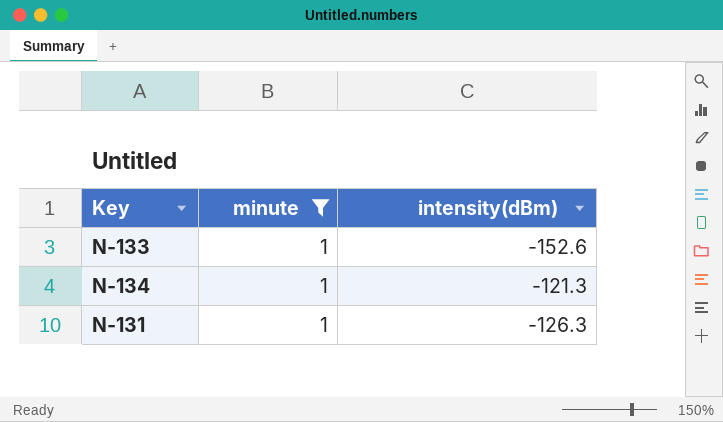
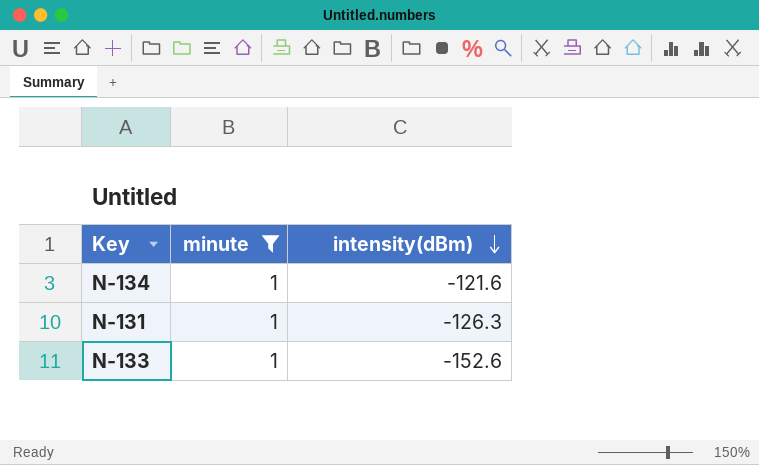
row order: none -> intensity(dBm) descending
N-134 | intensity(dBm): -121.3 -> -121.6

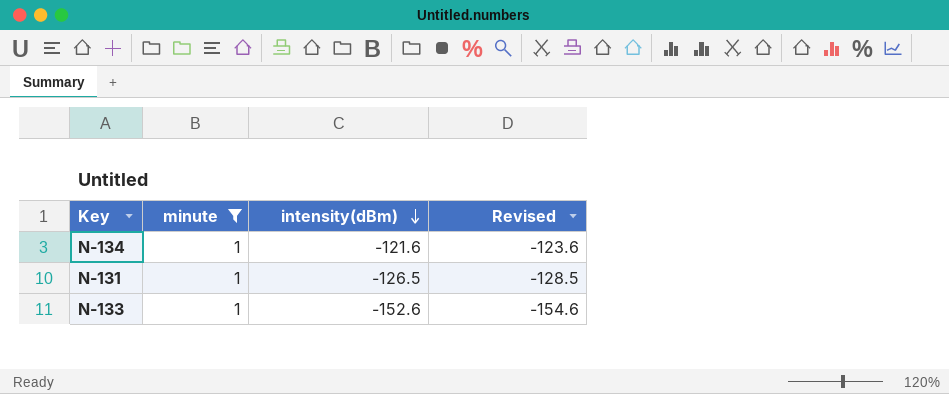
column Revised | formula: none -> [intensity(dBm)] - 2
N-131 | intensity(dBm): -126.3 -> -126.5

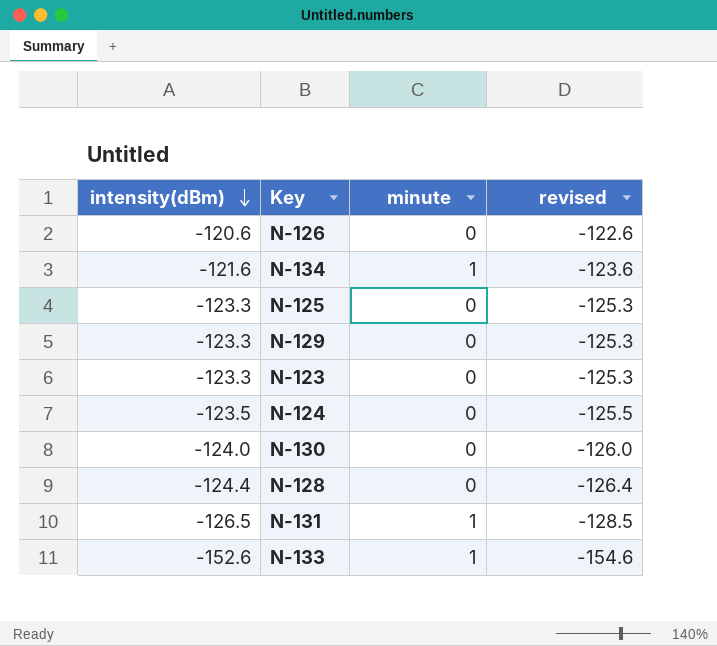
filter: minute = 1 -> none
column intensity(dBm) | position: 3 -> 1
column name: Revised -> revised

